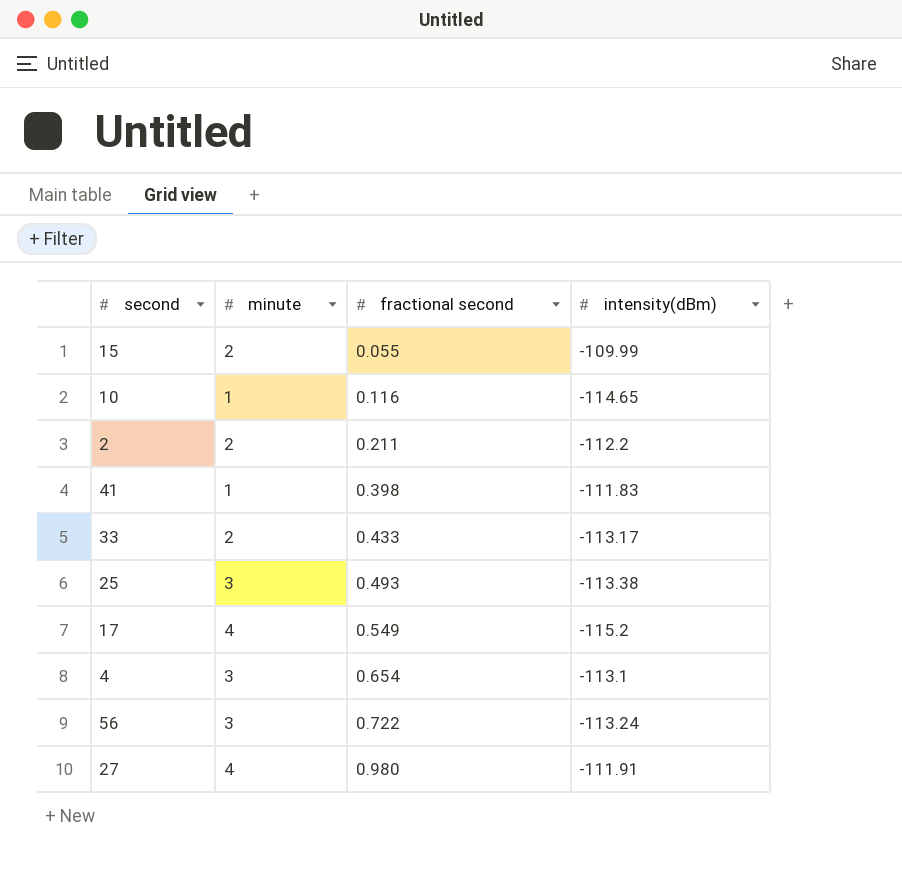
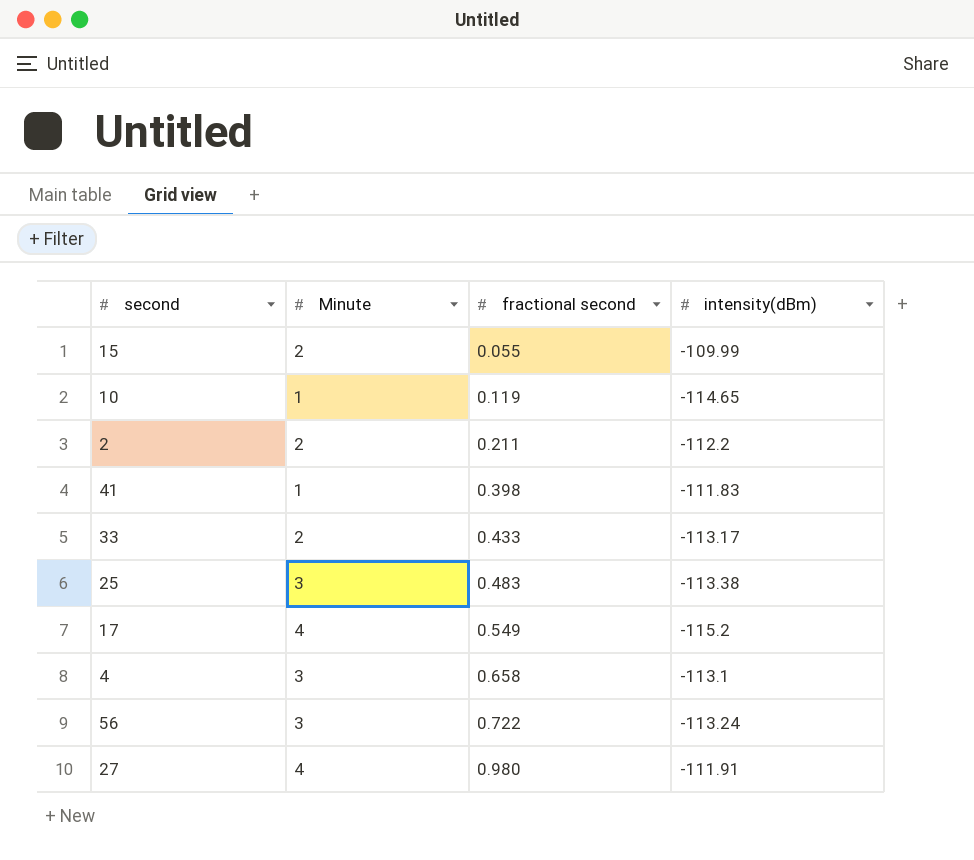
column name: minute -> Minute
10 | fractional second: 0.116 -> 0.119
25 | fractional second: 0.493 -> 0.483
4 | fractional second: 0.654 -> 0.658

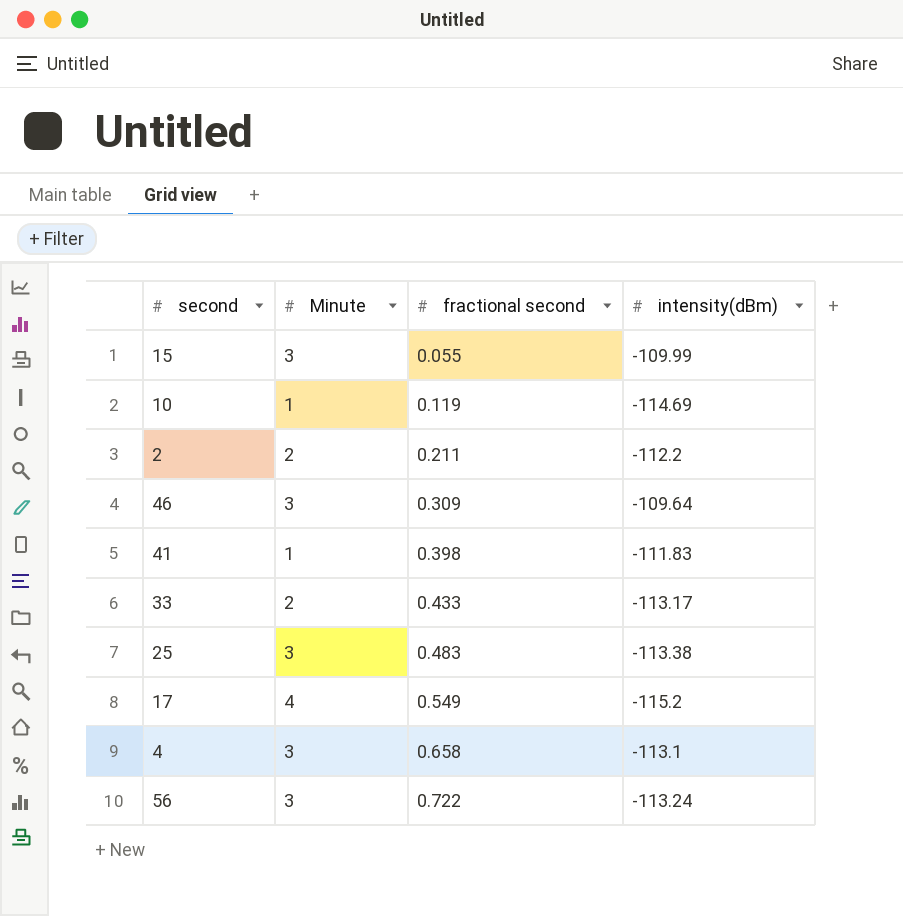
row 27: 4 | 0.980 | -111.91 -> none
15 | Minute: 2 -> 3
10 | intensity(dBm): -114.65 -> -114.69
row 46: none -> 3 | 0.309 | -109.64

